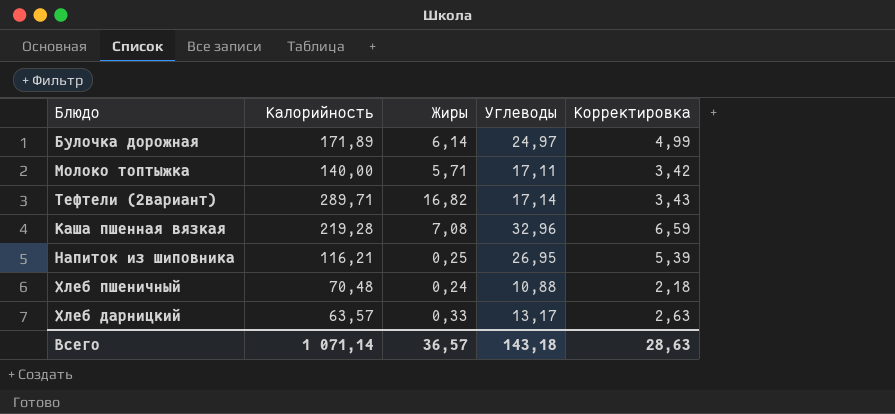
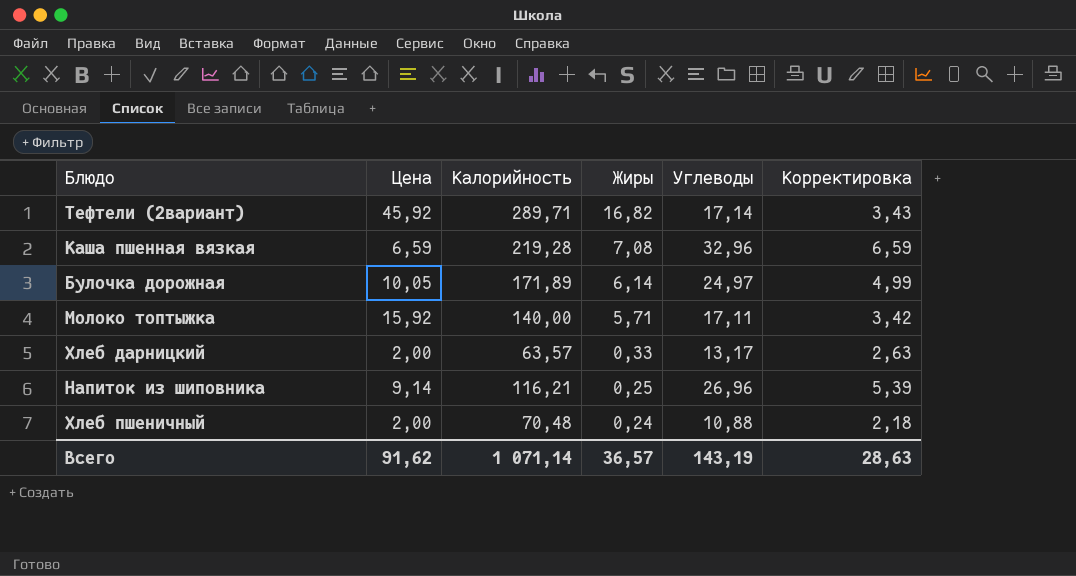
row order: none -> Жиры descending
column Цена | position: none -> 2
Напиток из шиповника | Углеводы: 26,95 -> 26,96
Всего | Углеводы: 143,18 -> 143,19

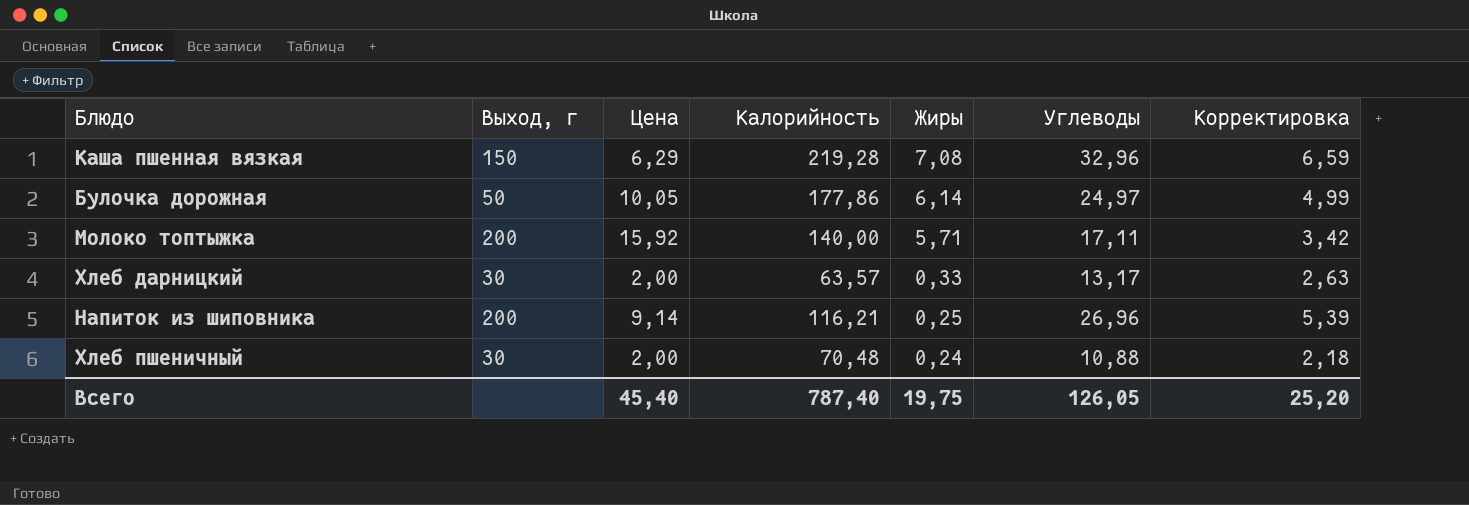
column Выход, г | position: none -> 2
row Тефтели (2вариант): 45,92 | 289,71 | 16,82 | 17,14 | 3,43 -> none
Каша пшенная вязкая | Цена: 6,59 -> 6,29
Булочка дорожная | Калорийность: 171,89 -> 177,86
Всего | Цена: 91,62 -> 45,40
Всего | Калорийность: 1 071,14 -> 787,40
Всего | Жиры: 36,57 -> 19,75
Всего | Углеводы: 143,19 -> 126,05
Всего | Корректировка: 28,63 -> 25,20

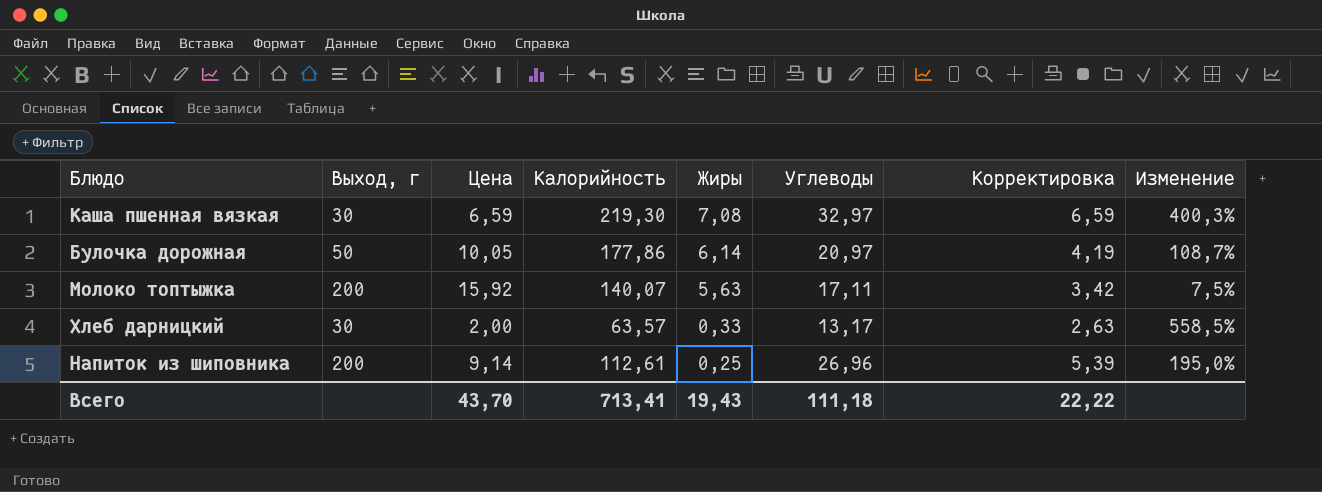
column Изменение | formula: none -> ([Углеводы] - [Цена]) / [Цена]
row Хлеб пшеничный: 30 | 2,00 | 70,48 | 0,24 | 10,88 | 2,18 -> none
Каша пшенная вязкая | Выход, г: 150 -> 30
Каша пшенная вязкая | Цена: 6,29 -> 6,59
Каша пшенная вязкая | Калорийность: 219,28 -> 219,30
Каша пшенная вязкая | Углеводы: 32,96 -> 32,97
Булочка дорожная | Углеводы: 24,97 -> 20,97
Булочка дорожная | Корректировка: 4,99 -> 4,19
Молоко топтыжка | Калорийность: 140,00 -> 140,07
Молоко топтыжка | Жиры: 5,71 -> 5,63
Напиток из шиповника | Калорийность: 116,21 -> 112,61
Всего | Цена: 45,40 -> 43,70
Всего | Калорийность: 787,40 -> 713,41
Всего | Жиры: 19,75 -> 19,43
Всего | Углеводы: 126,05 -> 111,18
Всего | Корректировка: 25,20 -> 22,22

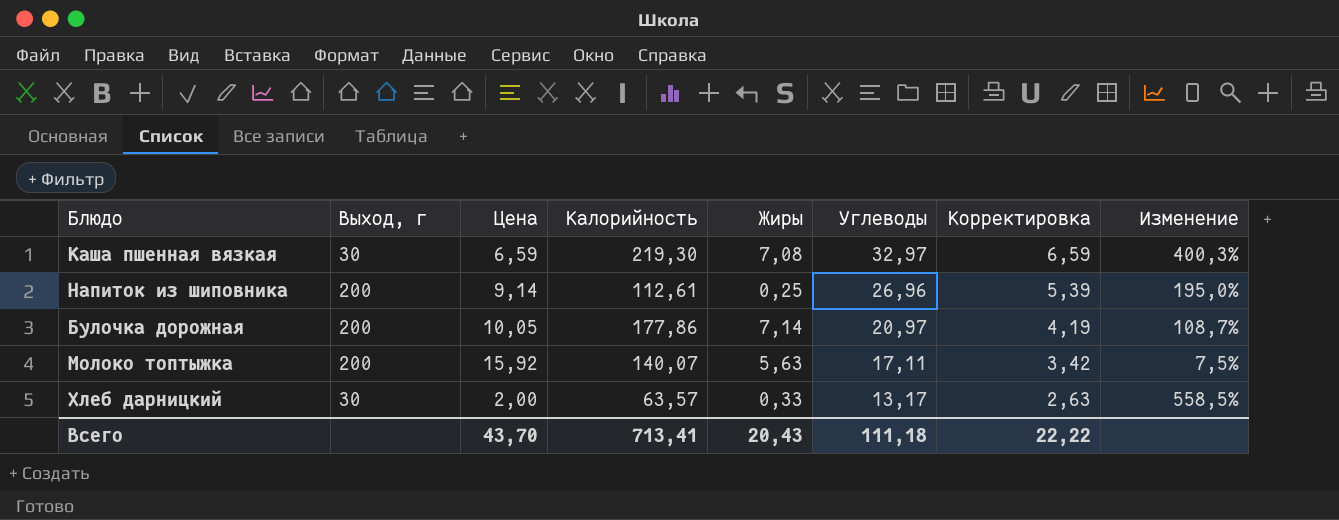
row order: Жиры descending -> Углеводы descending
Булочка дорожная | Выход, г: 50 -> 200
Булочка дорожная | Жиры: 6,14 -> 7,14
Всего | Жиры: 19,43 -> 20,43

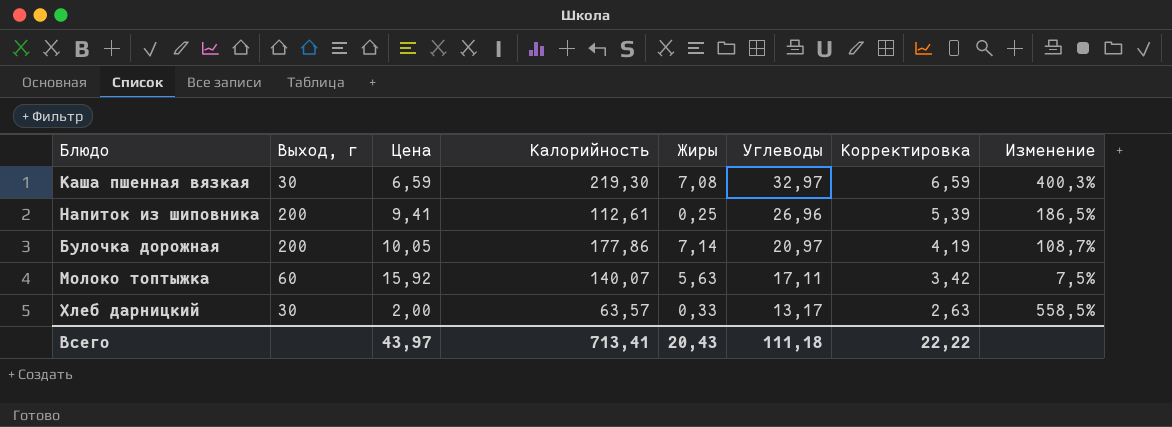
Напиток из шиповника | Цена: 9,14 -> 9,41
Напиток из шиповника | Изменение: 195,0% -> 186,5%
Молоко топтыжка | Выход, г: 200 -> 60
Всего | Цена: 43,70 -> 43,97

